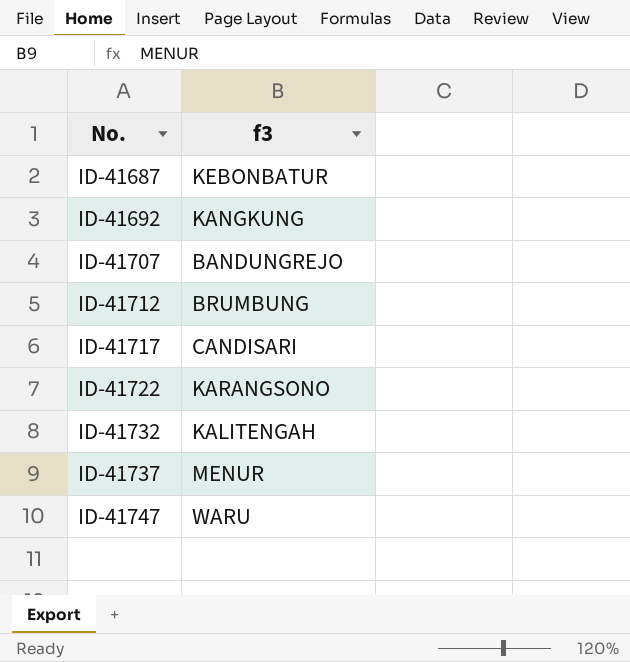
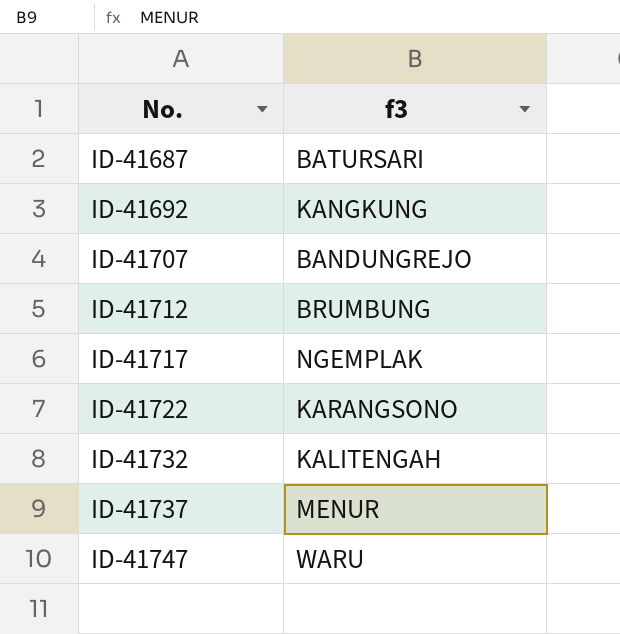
ID-41687 | f3: KEBONBATUR -> BATURSARI
ID-41717 | f3: CANDISARI -> NGEMPLAK

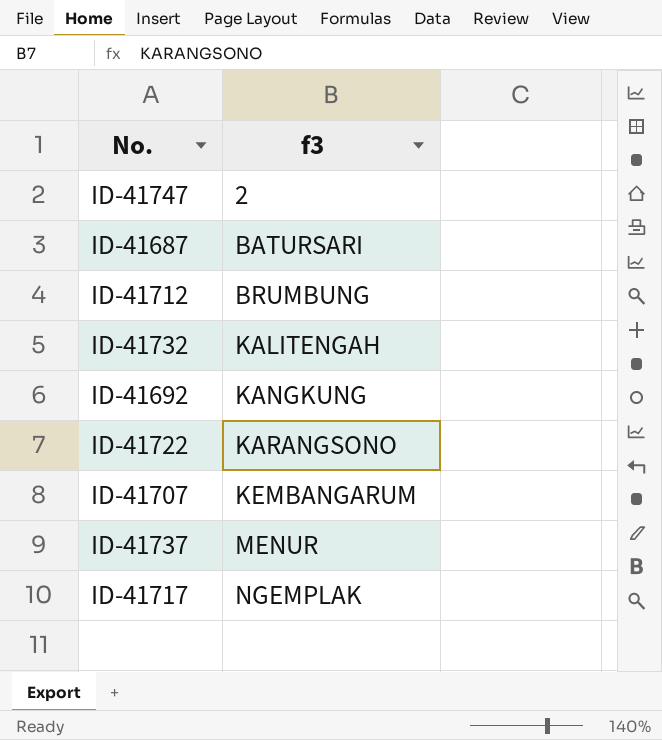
row order: No. ascending -> f3 ascending
ID-41747 | f3: WARU -> 2
ID-41707 | f3: BANDUNGREJO -> KEMBANGARUM

